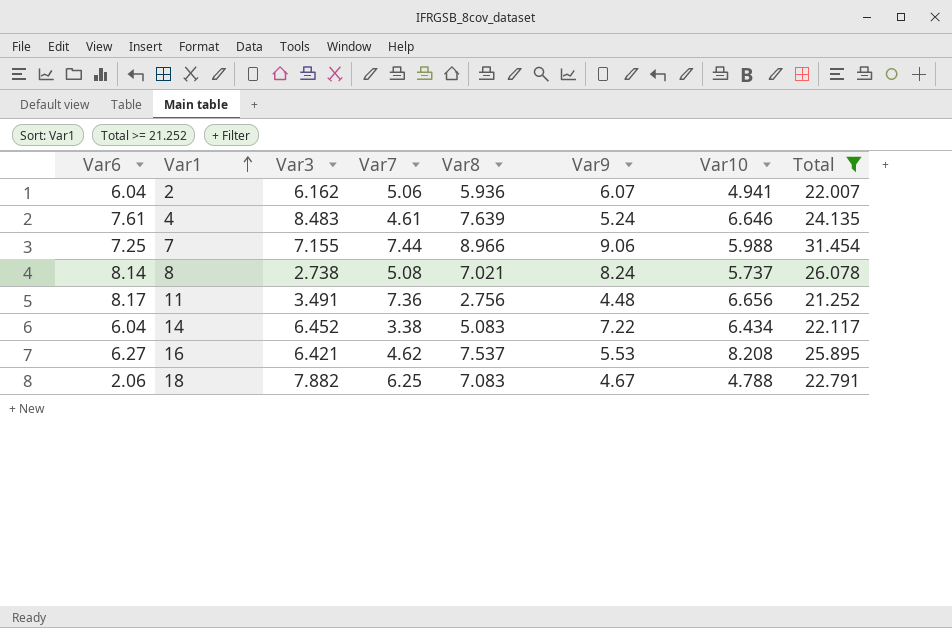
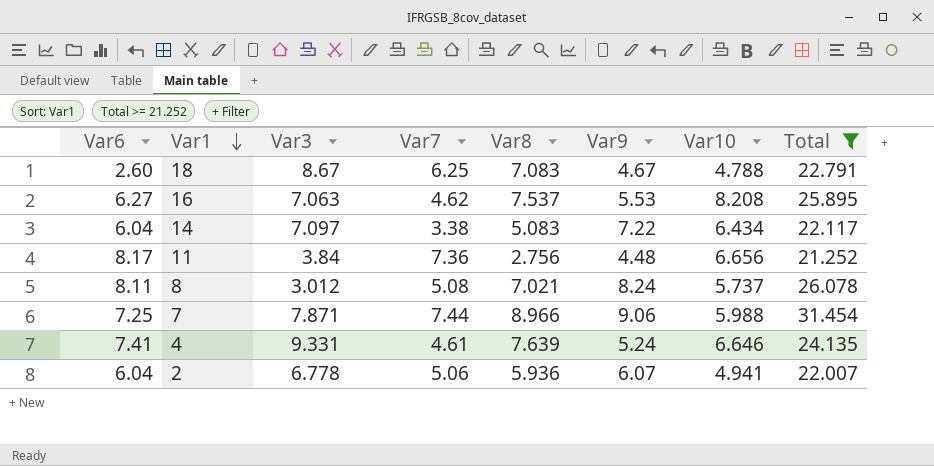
row order: Var1 ascending -> Var1 descending
18 | Var6: 2.06 -> 2.60
18 | Var3: 7.882 -> 8.67
16 | Var3: 6.421 -> 7.063
14 | Var3: 6.452 -> 7.097
11 | Var3: 3.491 -> 3.84
8 | Var6: 8.14 -> 8.11
8 | Var3: 2.738 -> 3.012
7 | Var3: 7.155 -> 7.871
4 | Var6: 7.61 -> 7.41
4 | Var3: 8.483 -> 9.331
2 | Var3: 6.162 -> 6.778

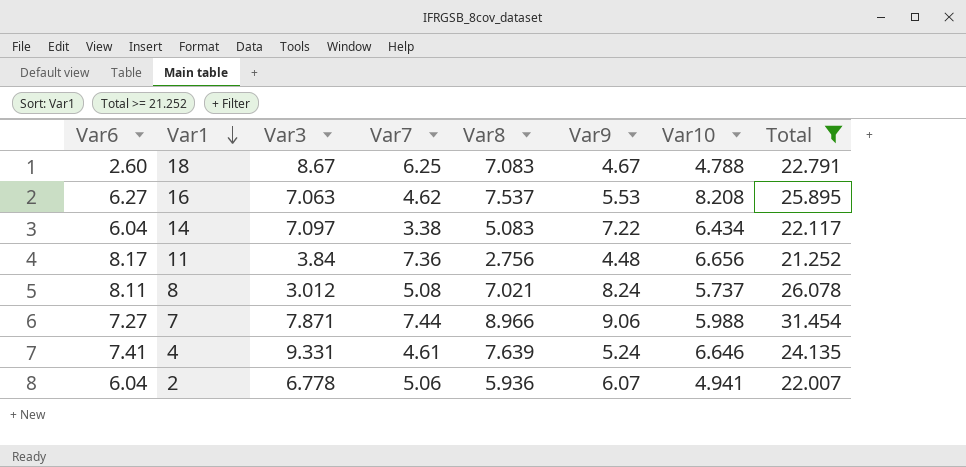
7 | Var6: 7.25 -> 7.27

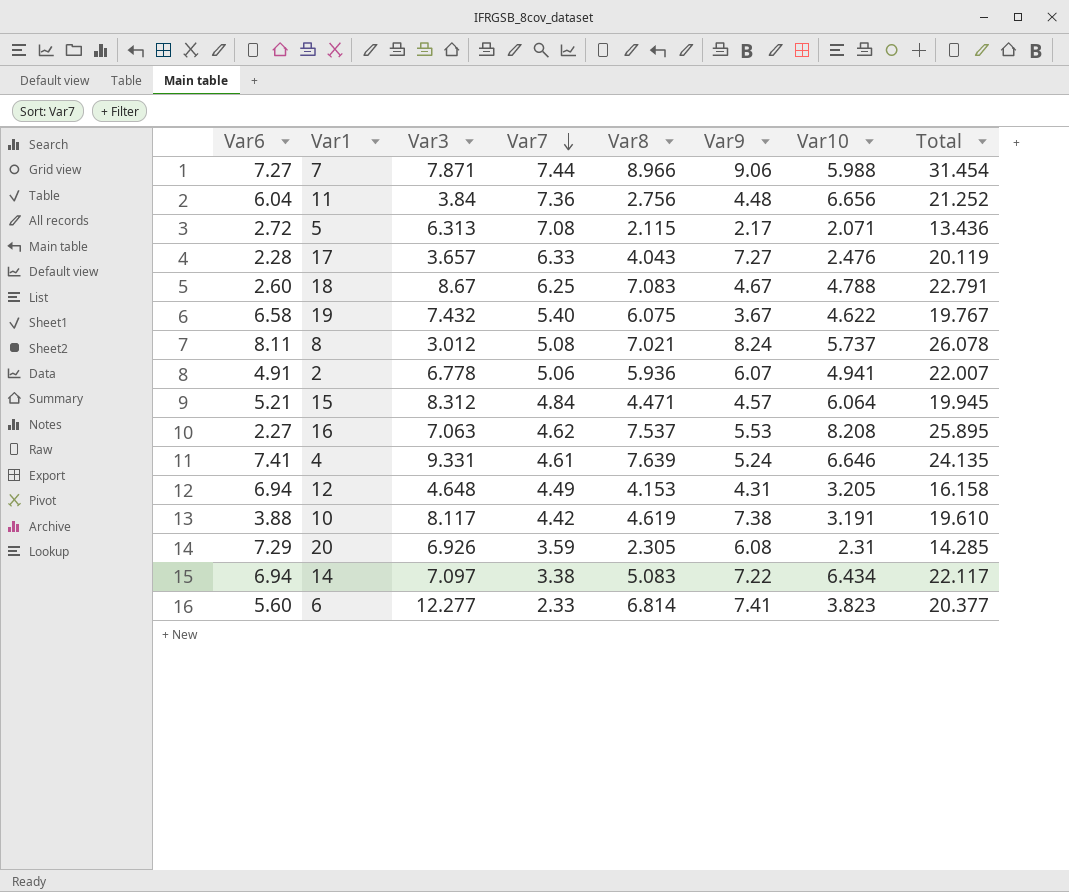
filter: Total >= 21.252 -> none
row order: Var1 descending -> Var7 descending
11 | Var6: 8.17 -> 6.04
2 | Var6: 6.04 -> 4.91
16 | Var6: 6.27 -> 2.27
14 | Var6: 6.04 -> 6.94

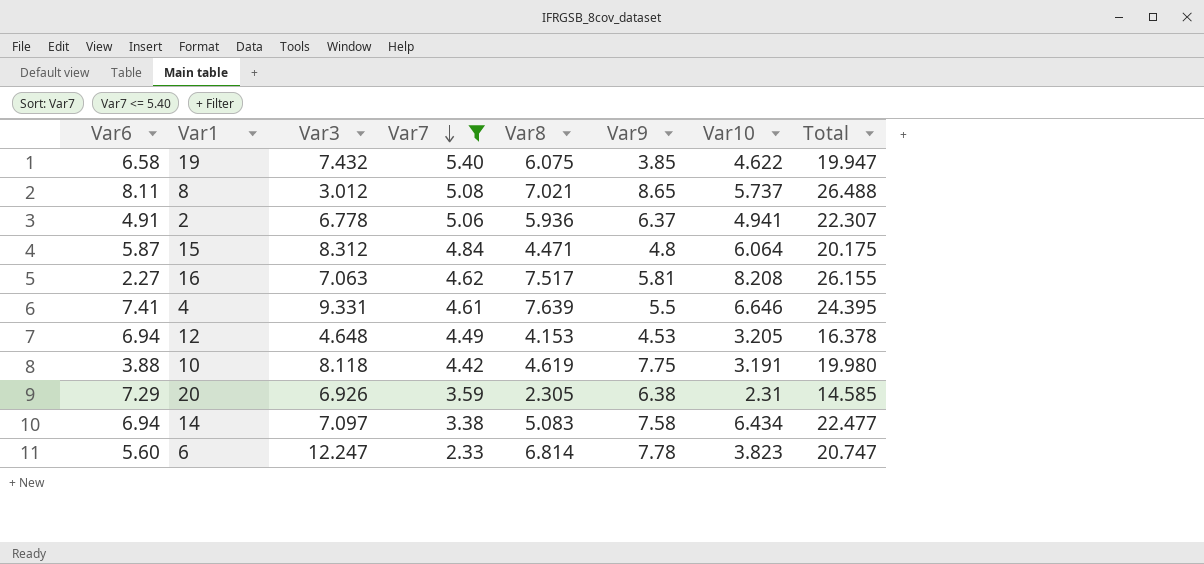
filter: none -> Var7 <= 5.40
19 | Var9: 3.67 -> 3.85
19 | Total: 19.767 -> 19.947
8 | Var9: 8.24 -> 8.65
8 | Total: 26.078 -> 26.488
2 | Var9: 6.07 -> 6.37
2 | Total: 22.007 -> 22.307
15 | Var6: 5.21 -> 5.87
15 | Var9: 4.57 -> 4.8
15 | Total: 19.945 -> 20.175
16 | Var8: 7.537 -> 7.517
16 | Var9: 5.53 -> 5.81
16 | Total: 25.895 -> 26.155
4 | Var9: 5.24 -> 5.5
4 | Total: 24.135 -> 24.395
12 | Var9: 4.31 -> 4.53
12 | Total: 16.158 -> 16.378
10 | Var3: 8.117 -> 8.118
10 | Var9: 7.38 -> 7.75
10 | Total: 19.610 -> 19.980
20 | Var9: 6.08 -> 6.38
20 | Total: 14.285 -> 14.585
14 | Var9: 7.22 -> 7.58
14 | Total: 22.117 -> 22.477
6 | Var3: 12.277 -> 12.247
6 | Var9: 7.41 -> 7.78
6 | Total: 20.377 -> 20.747

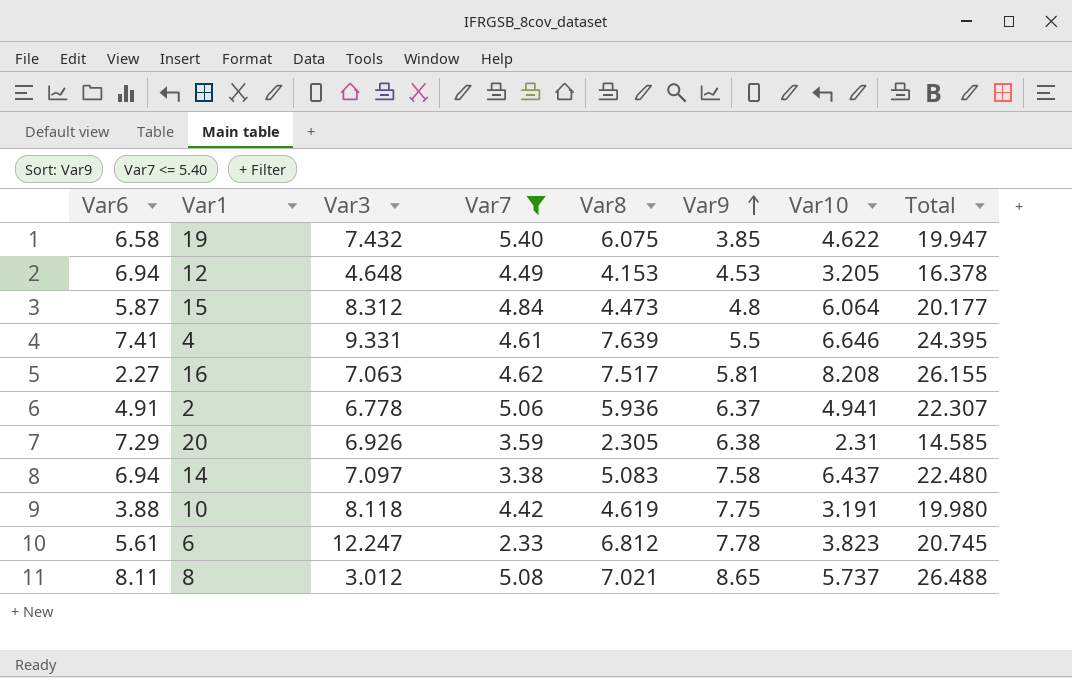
row order: Var7 descending -> Var9 ascending
15 | Var8: 4.471 -> 4.473
15 | Total: 20.175 -> 20.177
14 | Var10: 6.434 -> 6.437
14 | Total: 22.477 -> 22.480
6 | Var6: 5.60 -> 5.61
6 | Var8: 6.814 -> 6.812
6 | Total: 20.747 -> 20.745

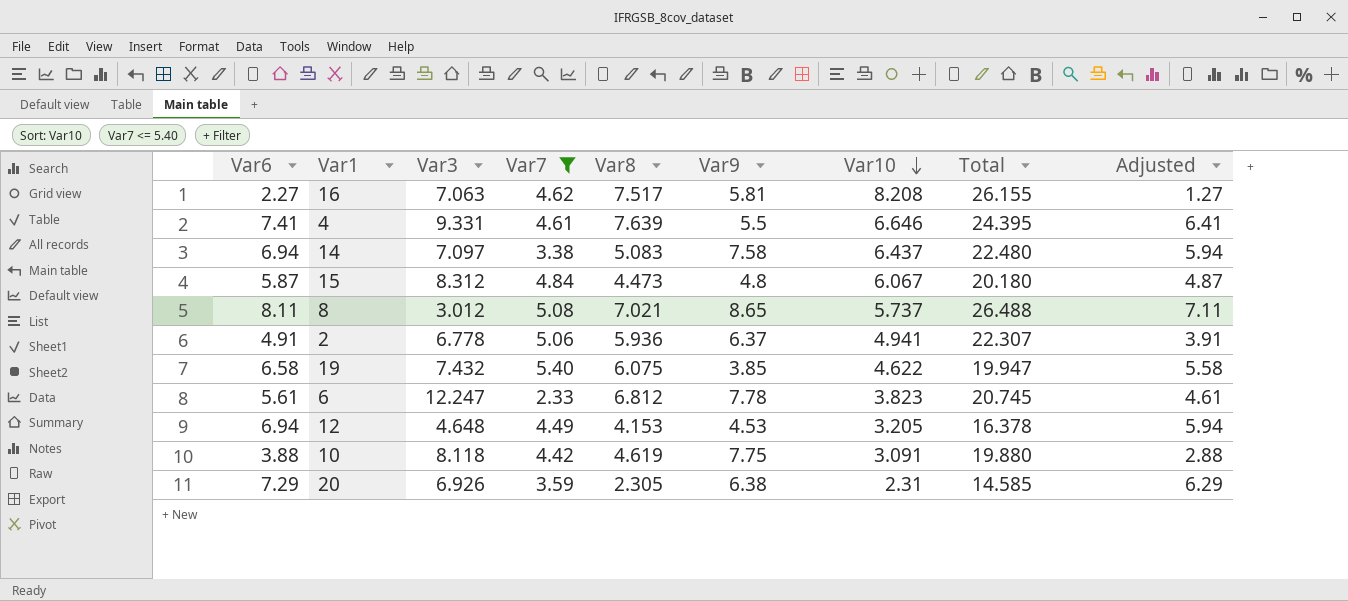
row order: Var9 ascending -> Var10 descending
column Adjusted | formula: none -> [Var6] - 1
15 | Var10: 6.064 -> 6.067
15 | Total: 20.177 -> 20.180
10 | Var10: 3.191 -> 3.091
10 | Total: 19.980 -> 19.880

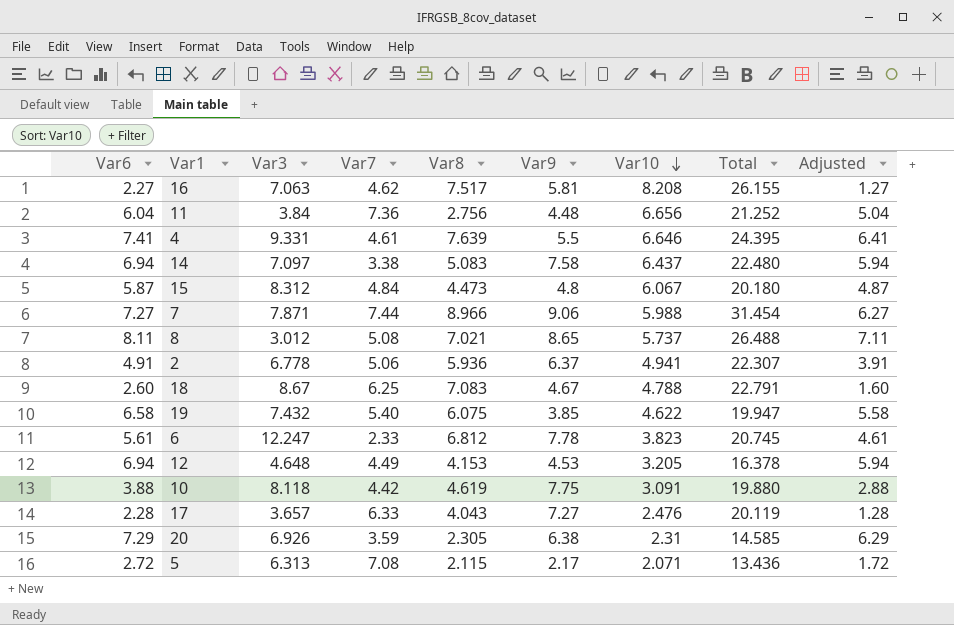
filter: Var7 <= 5.40 -> none

